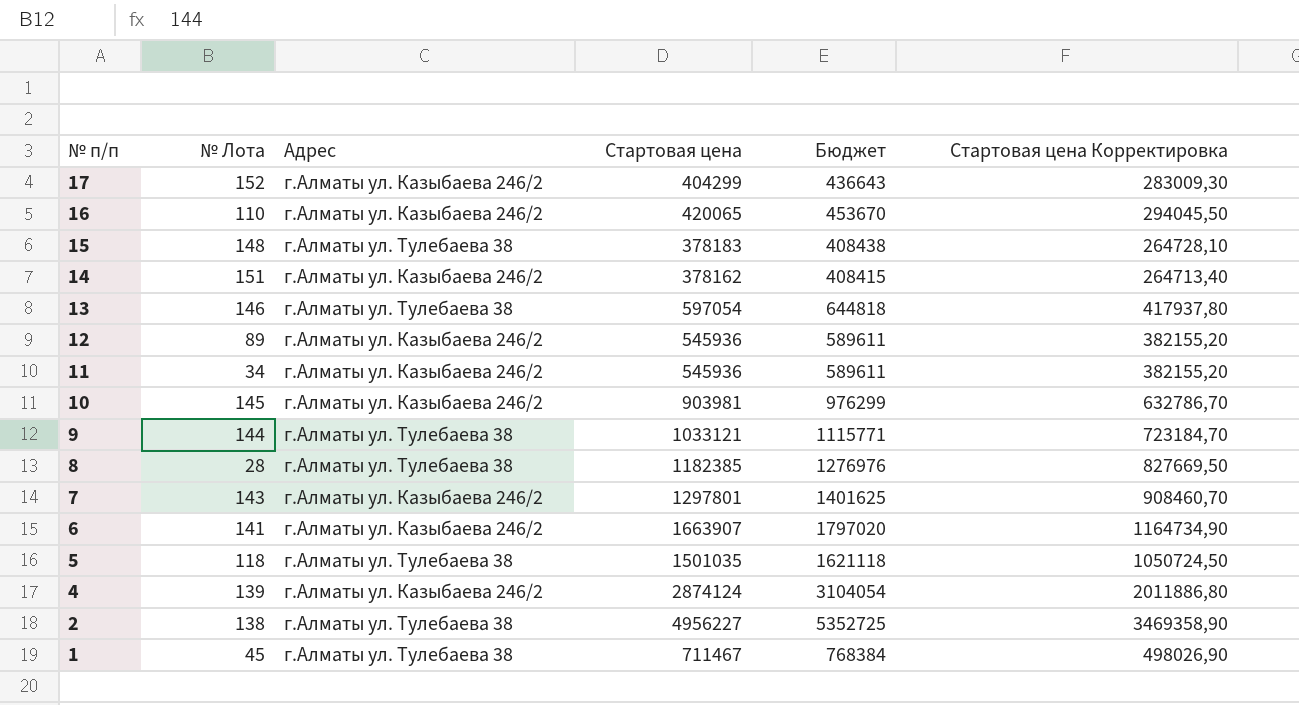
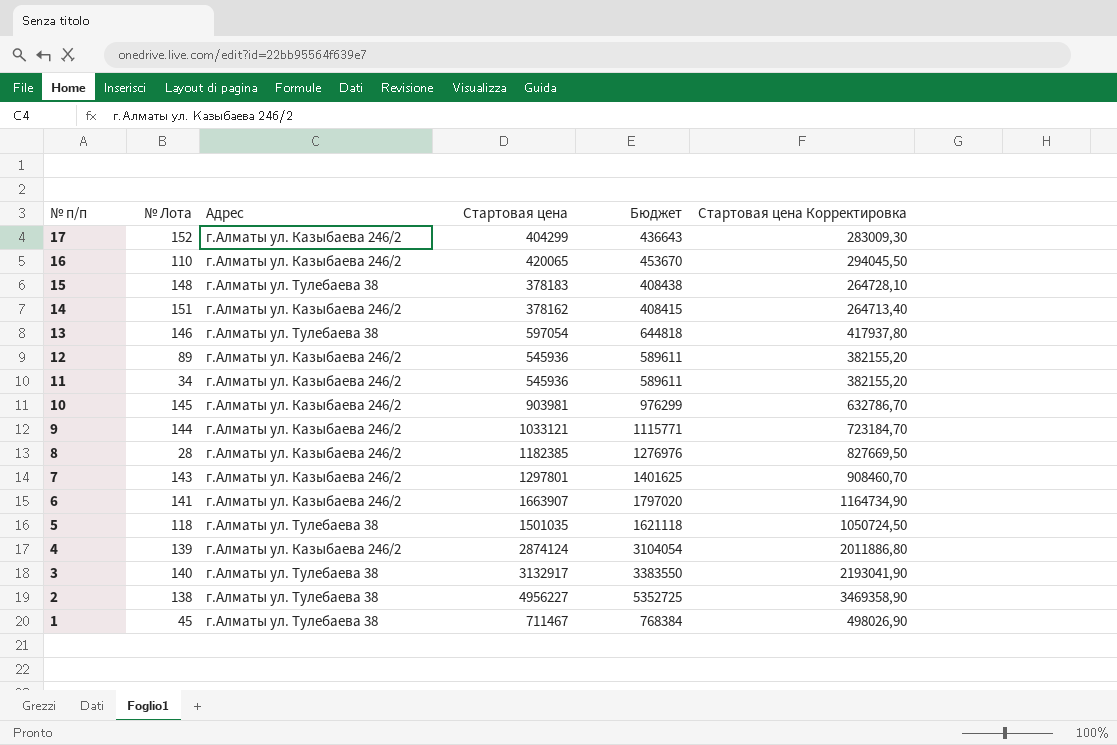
9 | Адрес: г.Алматы ул. Тулебаева 38 -> г.Алматы ул. Казыбаева 246/2
8 | Адрес: г.Алматы ул. Тулебаева 38 -> г.Алматы ул. Казыбаева 246/2
row 3: none -> 140 | г.Алматы ул. Тулебаева 38 | 3132917 | 3383550 | 2193041,90

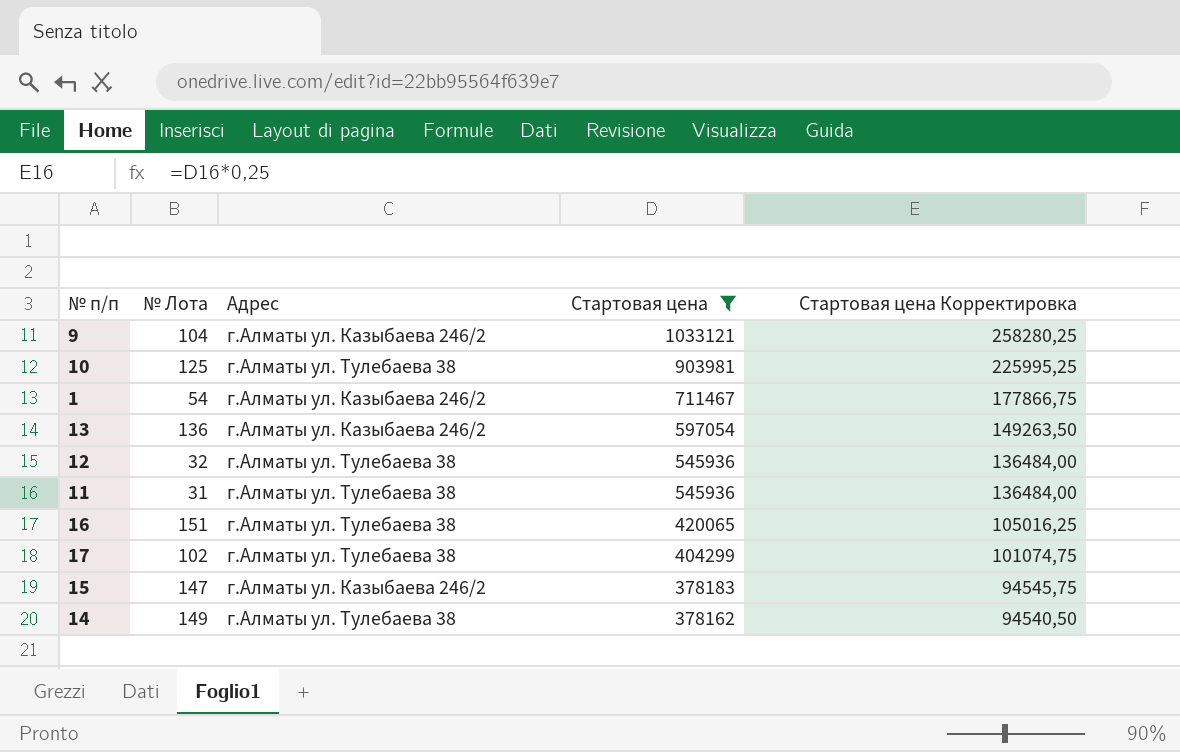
filter: none -> Стартовая цена <= 1033121
row order: № п/п descending -> Стартовая цена descending
column Бюджет | formula: [Стартовая цена] * 1,08 -> none
column Стартовая цена Корректировка | formula: [Стартовая цена] * 0,7 -> [Стартовая цена] * 0,25
9 | № Лота: 144 -> 104
10 | № Лота: 145 -> 125
10 | Адрес: г.Алматы ул. Казыбаева 246/2 -> г.Алматы ул. Тулебаева 38
1 | № Лота: 45 -> 54
1 | Адрес: г.Алматы ул. Тулебаева 38 -> г.Алматы ул. Казыбаева 246/2
13 | № Лота: 146 -> 136
13 | Адрес: г.Алматы ул. Тулебаева 38 -> г.Алматы ул. Казыбаева 246/2
12 | № Лота: 89 -> 32
12 | Адрес: г.Алматы ул. Казыбаева 246/2 -> г.Алматы ул. Тулебаева 38
11 | № Лота: 34 -> 31
11 | Адрес: г.Алматы ул. Казыбаева 246/2 -> г.Алматы ул. Тулебаева 38
16 | № Лота: 110 -> 151
16 | Адрес: г.Алматы ул. Казыбаева 246/2 -> г.Алматы ул. Тулебаева 38
17 | № Лота: 152 -> 102
17 | Адрес: г.Алматы ул. Казыбаева 246/2 -> г.Алматы ул. Тулебаева 38
15 | № Лота: 148 -> 147
15 | Адрес: г.Алматы ул. Тулебаева 38 -> г.Алматы ул. Казыбаева 246/2
14 | № Лота: 151 -> 149
14 | Адрес: г.Алматы ул. Казыбаева 246/2 -> г.Алматы ул. Тулебаева 38

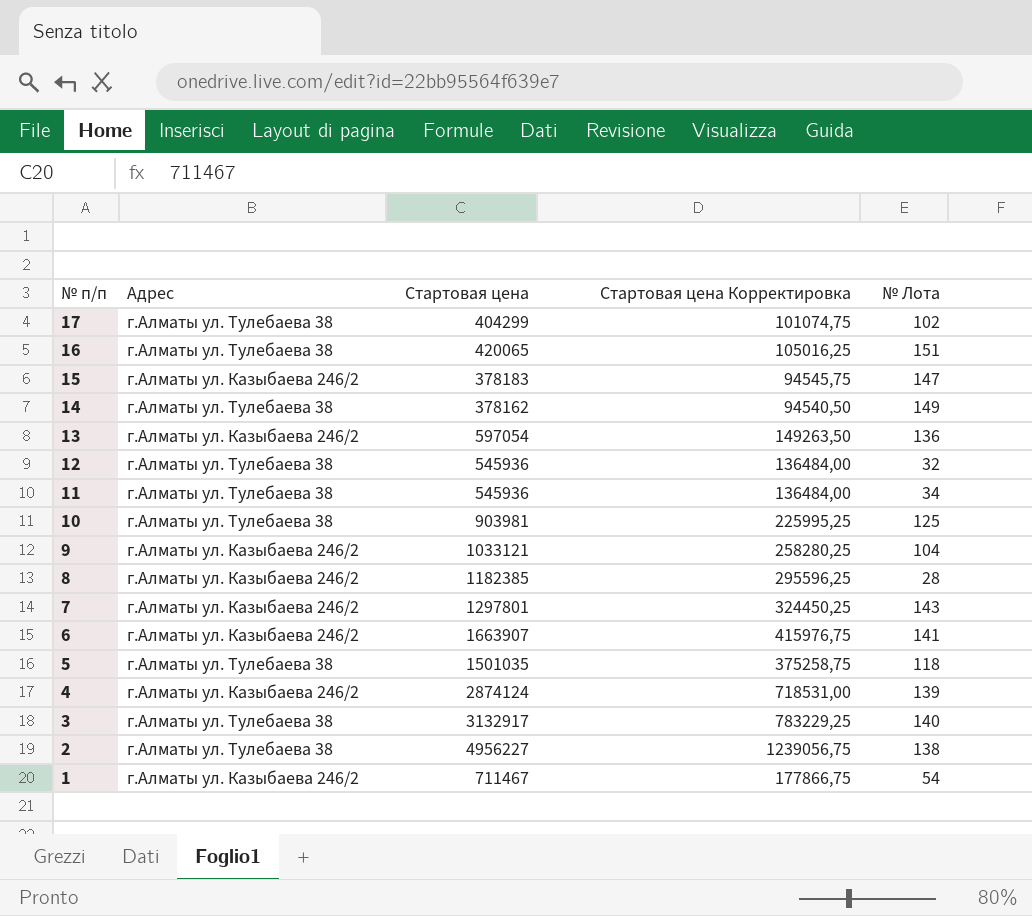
filter: Стартовая цена <= 1033121 -> none
row order: Стартовая цена descending -> № п/п descending
column № Лота | position: 2 -> 5
11 | № Лота: 31 -> 34

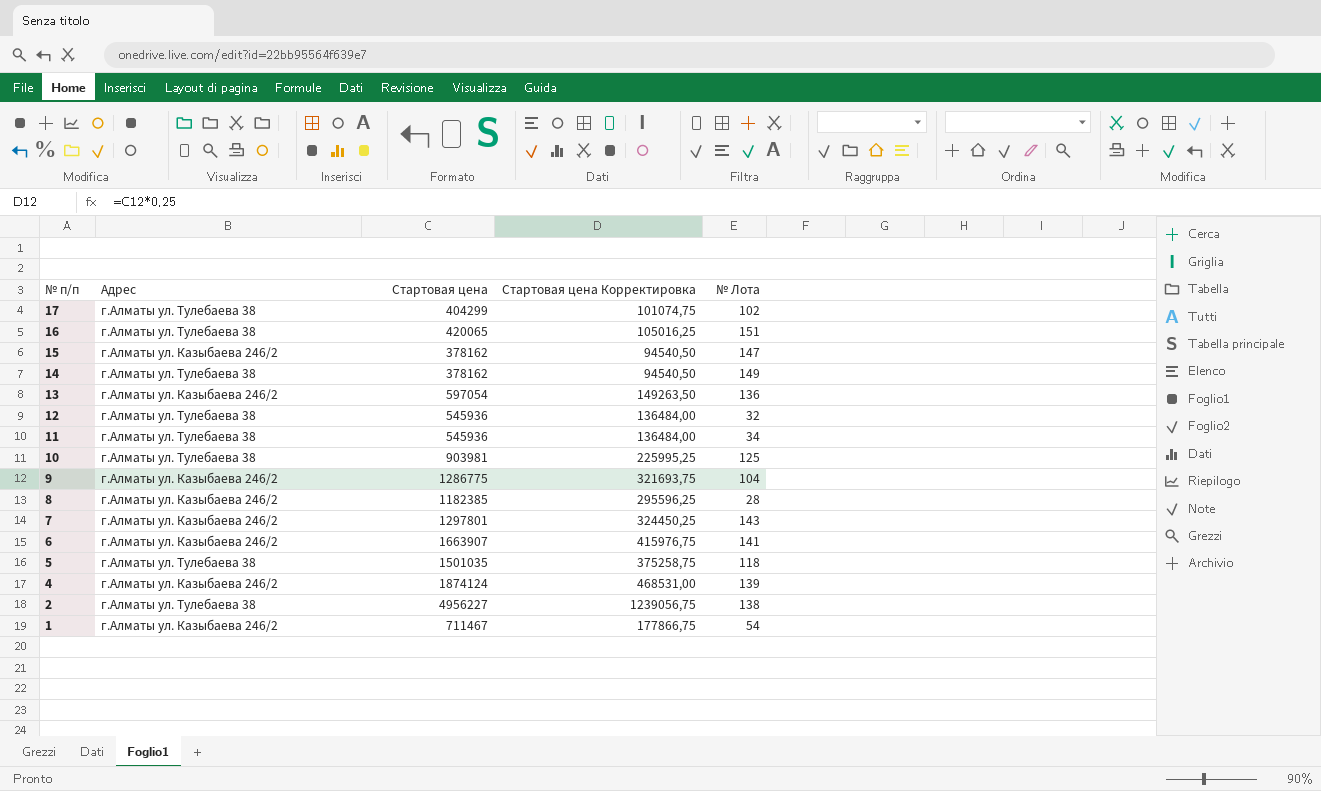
row 3: г.Алматы ул. Тулебаева 38 | 3132917 | 783229,25 | 140 -> none
15 | Стартовая цена: 378183 -> 378162
15 | Стартовая цена Корректировка: 94545,75 -> 94540,50
9 | Стартовая цена: 1033121 -> 1286775
9 | Стартовая цена Корректировка: 258280,25 -> 321693,75
4 | Стартовая цена: 2874124 -> 1874124
4 | Стартовая цена Корректировка: 718531,00 -> 468531,00

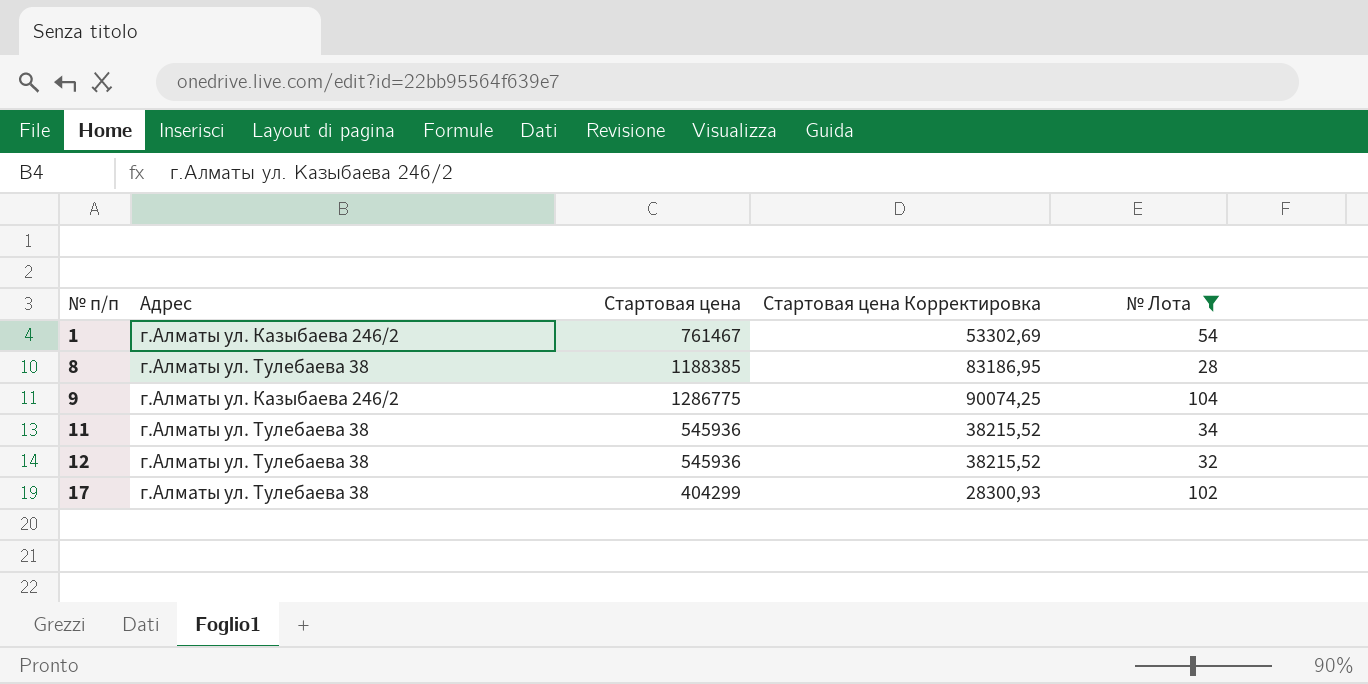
filter: none -> № Лота <= 104
row order: № п/п descending -> № п/п ascending
column Стартовая цена Корректировка | formula: [Стартовая цена] * 0,25 -> [Стартовая цена] * 0,07
1 | Стартовая цена: 711467 -> 761467
8 | Адрес: г.Алматы ул. Казыбаева 246/2 -> г.Алматы ул. Тулебаева 38
8 | Стартовая цена: 1182385 -> 1188385

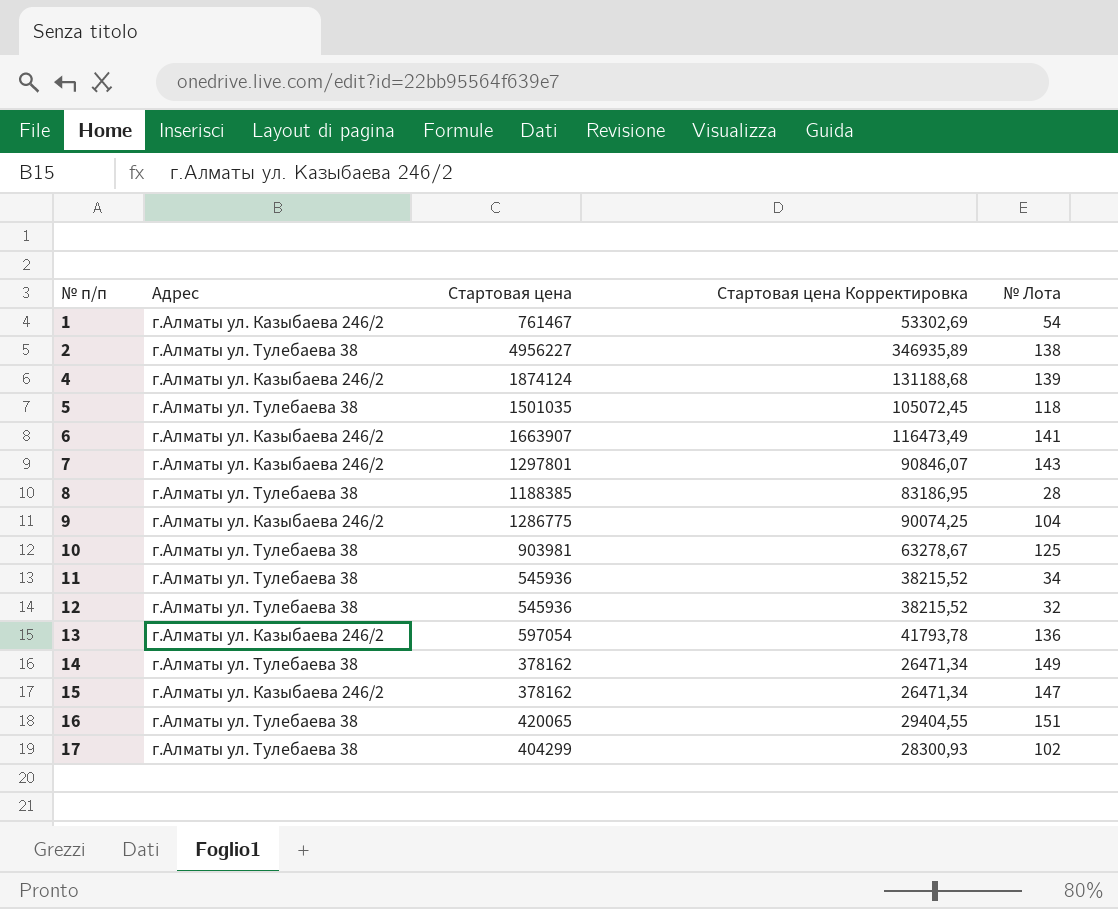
filter: № Лота <= 104 -> none

